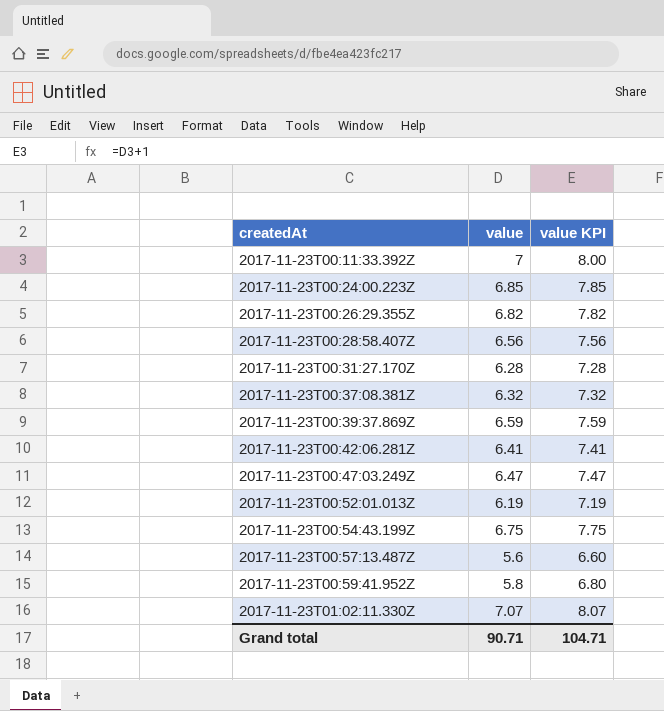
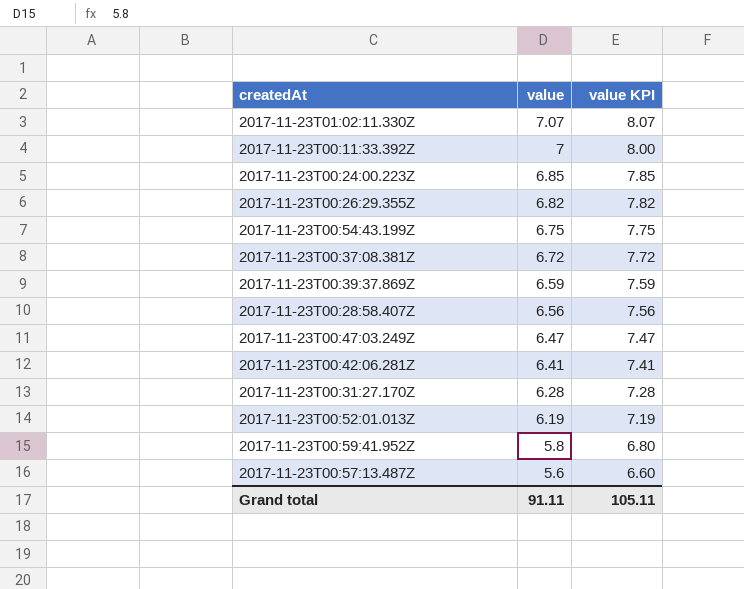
row order: createdAt ascending -> value descending
2017-11-23T00:37:08.381Z | value: 6.32 -> 6.72
2017-11-23T00:37:08.381Z | value KPI: 7.32 -> 7.72
Grand total | value: 90.71 -> 91.11
Grand total | value KPI: 104.71 -> 105.11

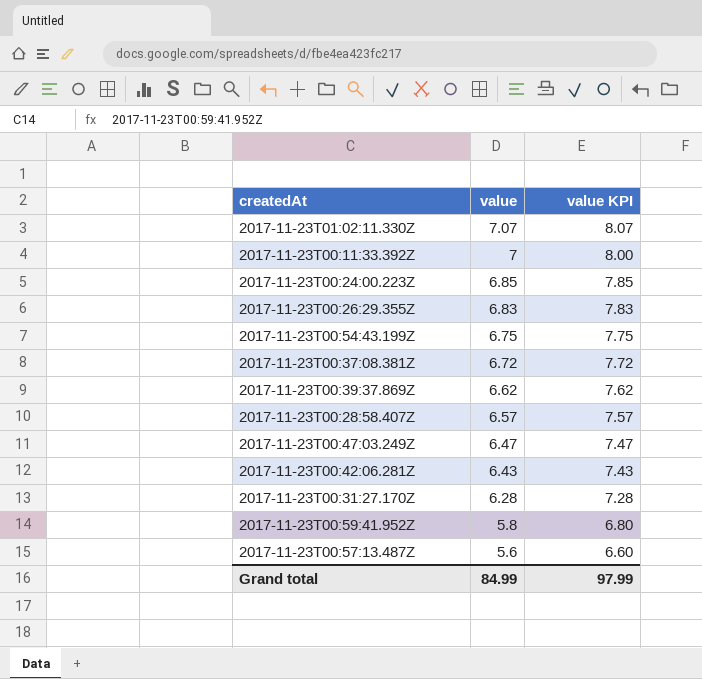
row 2017-11-23T00:52:01.013Z: 6.19 | 7.19 -> none
2017-11-23T00:26:29.355Z | value: 6.82 -> 6.83
2017-11-23T00:26:29.355Z | value KPI: 7.82 -> 7.83
2017-11-23T00:39:37.869Z | value: 6.59 -> 6.62
2017-11-23T00:39:37.869Z | value KPI: 7.59 -> 7.62
2017-11-23T00:28:58.407Z | value: 6.56 -> 6.57
2017-11-23T00:28:58.407Z | value KPI: 7.56 -> 7.57
2017-11-23T00:42:06.281Z | value: 6.41 -> 6.43
2017-11-23T00:42:06.281Z | value KPI: 7.41 -> 7.43
Grand total | value: 91.11 -> 84.99
Grand total | value KPI: 105.11 -> 97.99

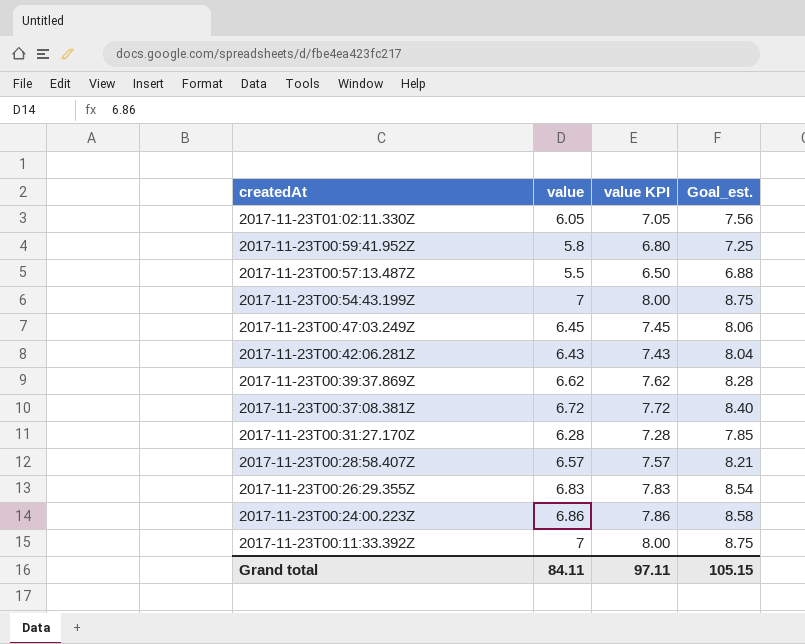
row order: value descending -> createdAt descending
column Goal_est. | formula: none -> [value] * 1.25
2017-11-23T01:02:11.330Z | value: 7.07 -> 6.05
2017-11-23T01:02:11.330Z | value KPI: 8.07 -> 7.05
2017-11-23T00:57:13.487Z | value: 5.6 -> 5.5
2017-11-23T00:57:13.487Z | value KPI: 6.60 -> 6.50
2017-11-23T00:54:43.199Z | value: 6.75 -> 7
2017-11-23T00:54:43.199Z | value KPI: 7.75 -> 8.00
2017-11-23T00:47:03.249Z | value: 6.47 -> 6.45
2017-11-23T00:47:03.249Z | value KPI: 7.47 -> 7.45
2017-11-23T00:24:00.223Z | value: 6.85 -> 6.86
2017-11-23T00:24:00.223Z | value KPI: 7.85 -> 7.86
Grand total | value: 84.99 -> 84.11
Grand total | value KPI: 97.99 -> 97.11

